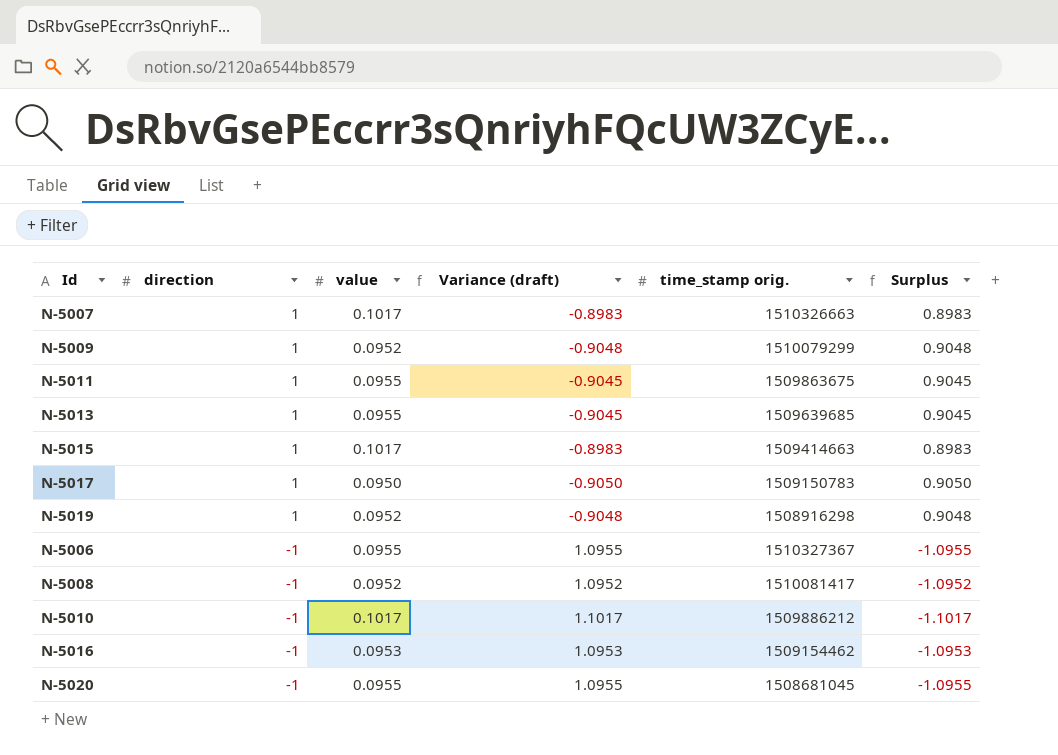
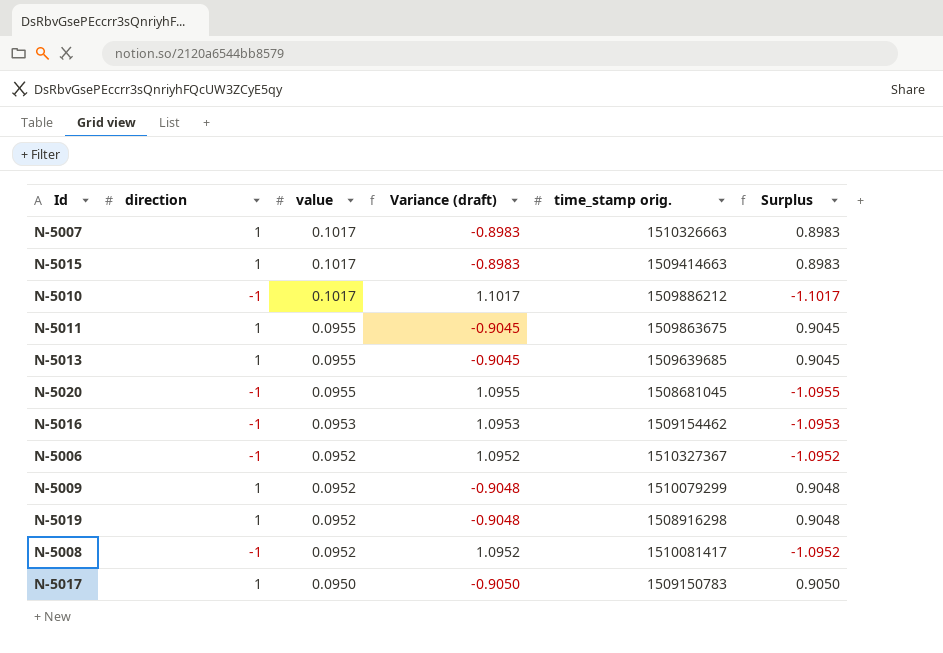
row order: direction descending -> value descending
N-5006 | value: 0.0955 -> 0.0952
N-5006 | Variance (draft): 1.0955 -> 1.0952
N-5006 | Surplus: -1.0955 -> -1.0952

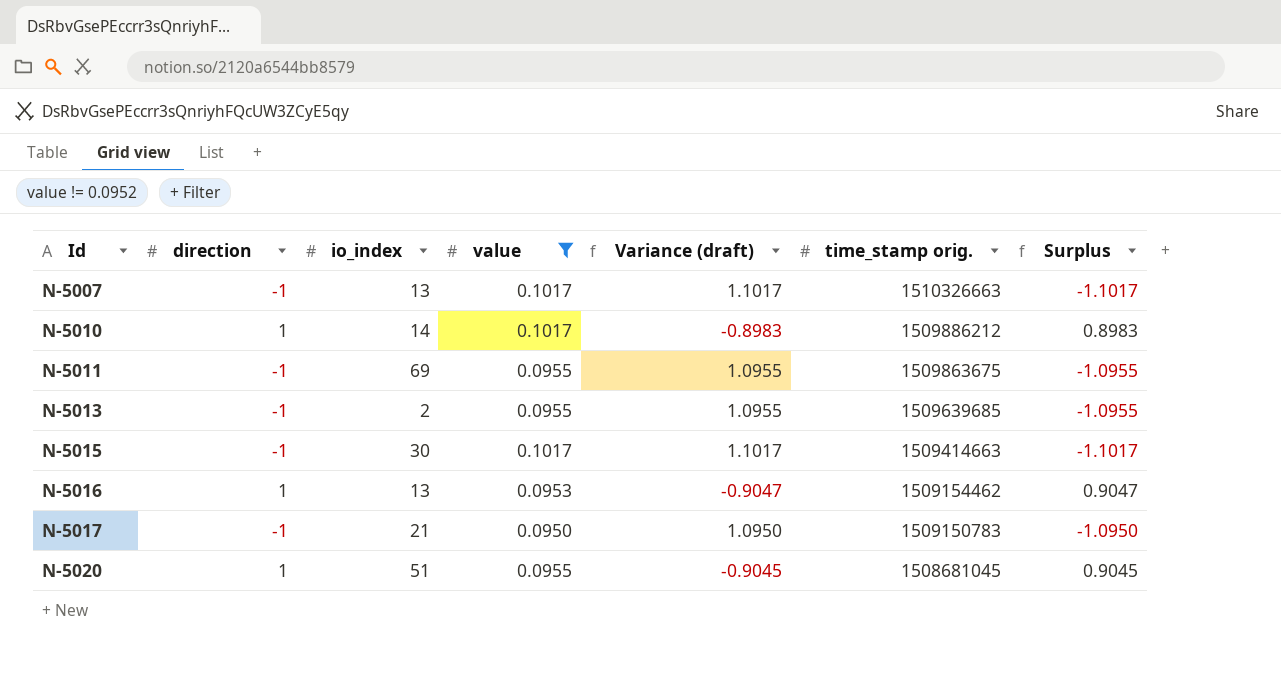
filter: none -> value != 0.0952
row order: value descending -> Id ascending
column io_index | position: none -> 3
N-5007 | direction: 1 -> -1
N-5007 | Variance (draft): -0.8983 -> 1.1017
N-5007 | Surplus: 0.8983 -> -1.1017
N-5010 | direction: -1 -> 1
N-5010 | Variance (draft): 1.1017 -> -0.8983
N-5010 | Surplus: -1.1017 -> 0.8983
N-5011 | direction: 1 -> -1
N-5011 | Variance (draft): -0.9045 -> 1.0955
N-5011 | Surplus: 0.9045 -> -1.0955
N-5013 | direction: 1 -> -1
N-5013 | Variance (draft): -0.9045 -> 1.0955
N-5013 | Surplus: 0.9045 -> -1.0955
N-5015 | direction: 1 -> -1
N-5015 | Variance (draft): -0.8983 -> 1.1017
N-5015 | Surplus: 0.8983 -> -1.1017
N-5016 | direction: -1 -> 1
N-5016 | Variance (draft): 1.0953 -> -0.9047
N-5016 | Surplus: -1.0953 -> 0.9047
N-5017 | direction: 1 -> -1
N-5017 | Variance (draft): -0.9050 -> 1.0950
N-5017 | Surplus: 0.9050 -> -1.0950
N-5020 | direction: -1 -> 1
N-5020 | Variance (draft): 1.0955 -> -0.9045
N-5020 | Surplus: -1.0955 -> 0.9045

